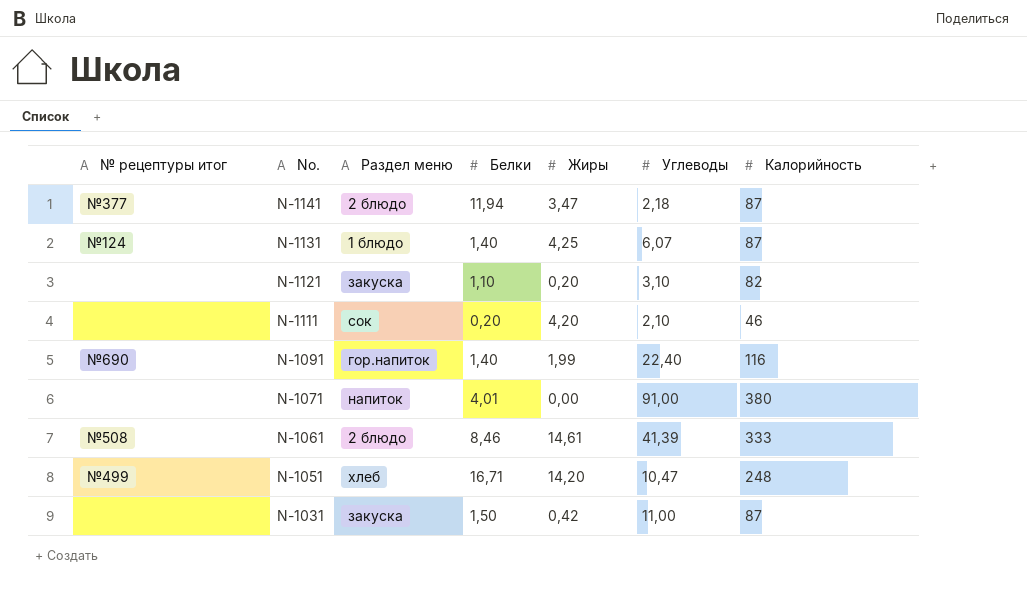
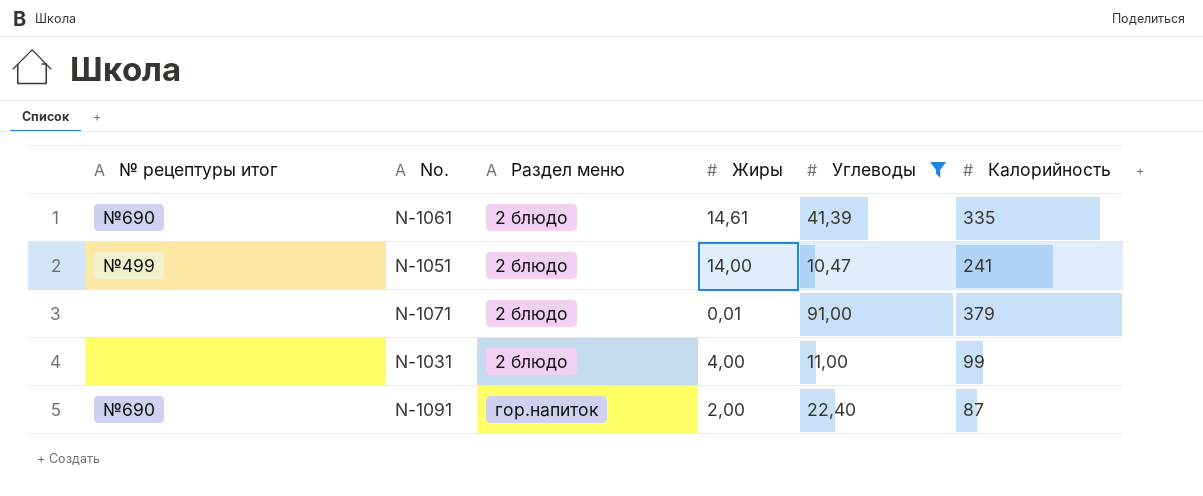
filter: none -> Углеводы >= 10,47
row order: No. descending -> Раздел меню ascending
column Белки | position: 4 -> none
N-1061 | № рецептуры итог: №508 -> №690
N-1061 | Калорийность: 333 -> 335
N-1051 | Раздел меню: хлеб -> 2 блюдо
N-1051 | Жиры: 14,20 -> 14,00
N-1051 | Калорийность: 248 -> 241
N-1071 | Раздел меню: напиток -> 2 блюдо
N-1071 | Жиры: 0,00 -> 0,01
N-1071 | Калорийность: 380 -> 379
N-1031 | Раздел меню: закуска -> 2 блюдо
N-1031 | Жиры: 0,42 -> 4,00
N-1031 | Калорийность: 87 -> 99
N-1091 | Жиры: 1,99 -> 2,00
N-1091 | Калорийность: 116 -> 87

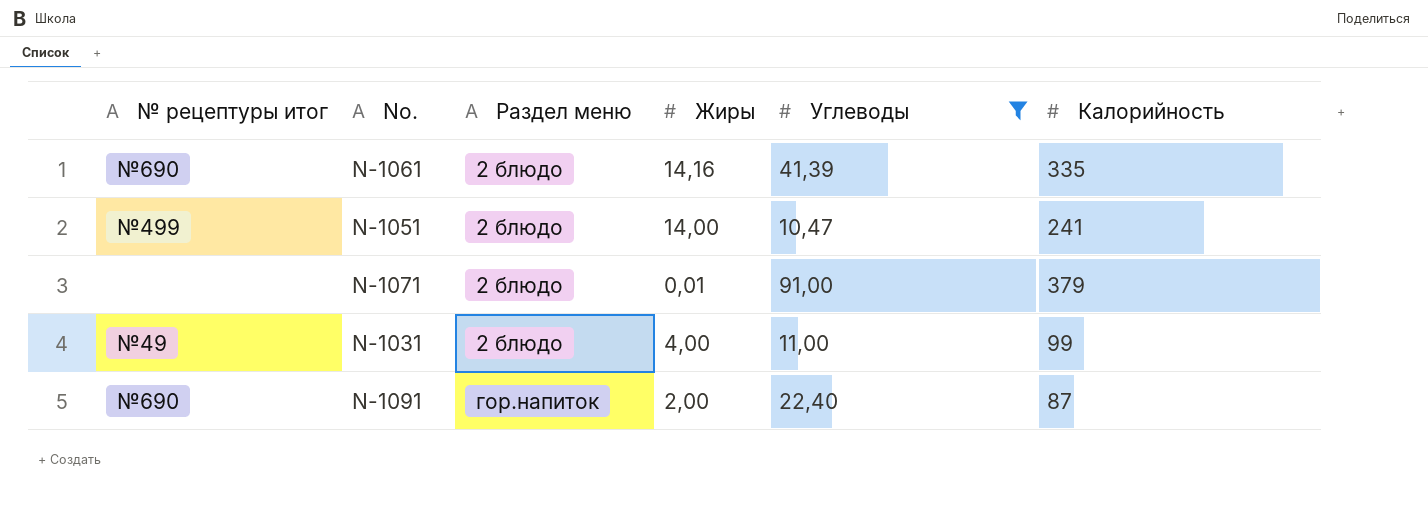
N-1061 | Жиры: 14,61 -> 14,16
N-1031 | № рецептуры итог: none -> №49

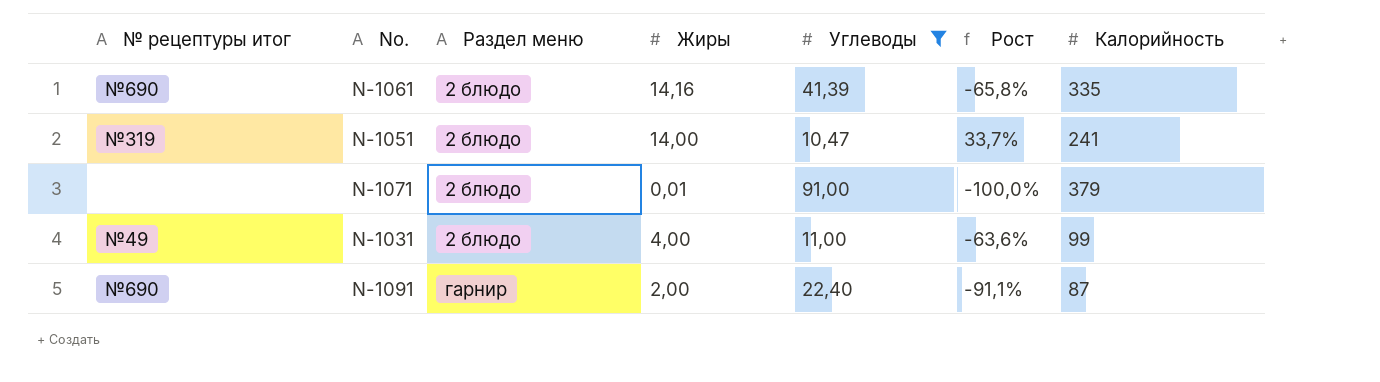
column Рост | formula: none -> ([Жиры] - [Углеводы]) / [Углеводы]
N-1051 | № рецептуры итог: №499 -> №319
N-1091 | Раздел меню: гор.напиток -> гарнир

